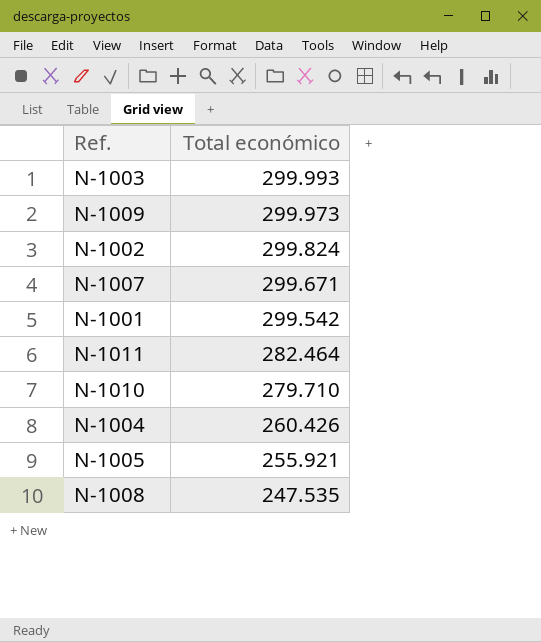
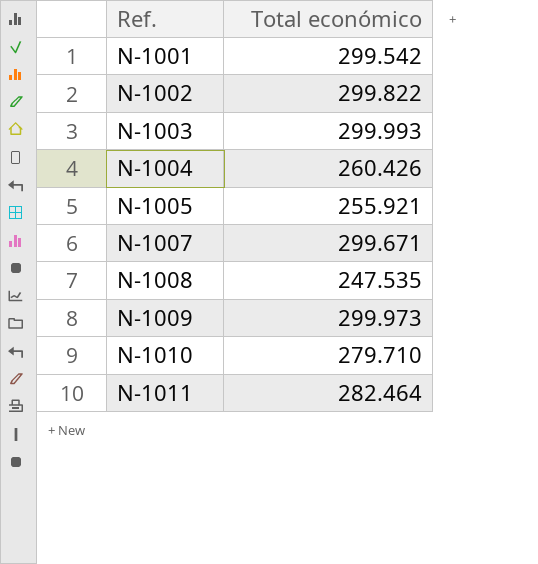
row order: Total económico descending -> Ref. ascending
N-1002 | Total económico: 299.824 -> 299.822

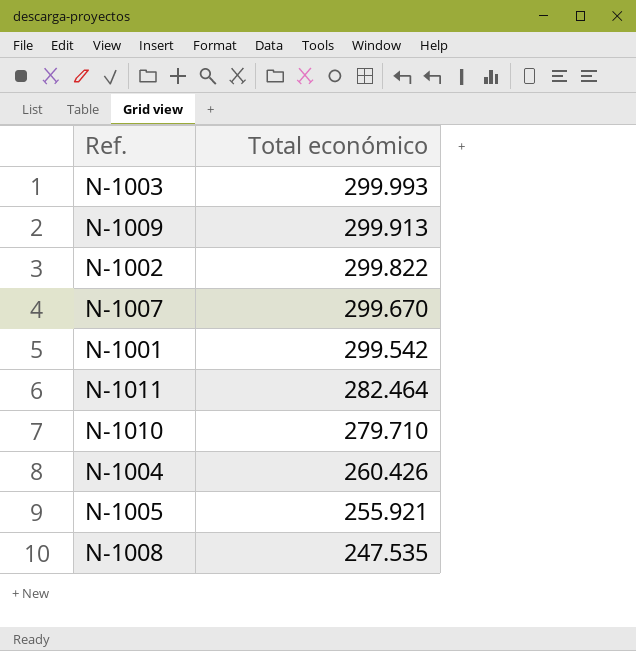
row order: Ref. ascending -> Total económico descending
N-1009 | Total económico: 299.973 -> 299.913
N-1007 | Total económico: 299.671 -> 299.670

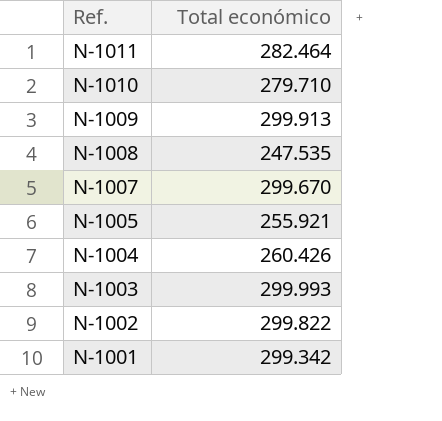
row order: Total económico descending -> Ref. descending
N-1001 | Total económico: 299.542 -> 299.342

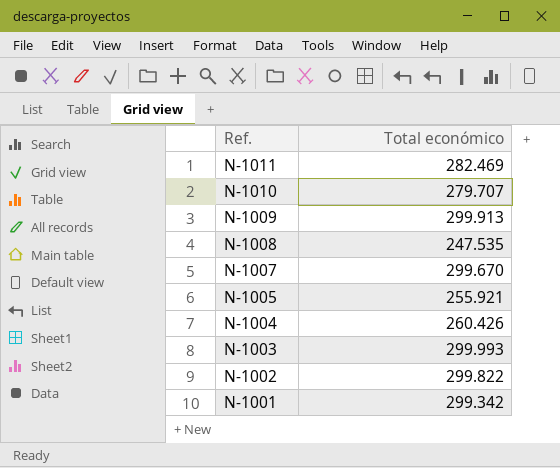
N-1011 | Total económico: 282.464 -> 282.469
N-1010 | Total económico: 279.710 -> 279.707

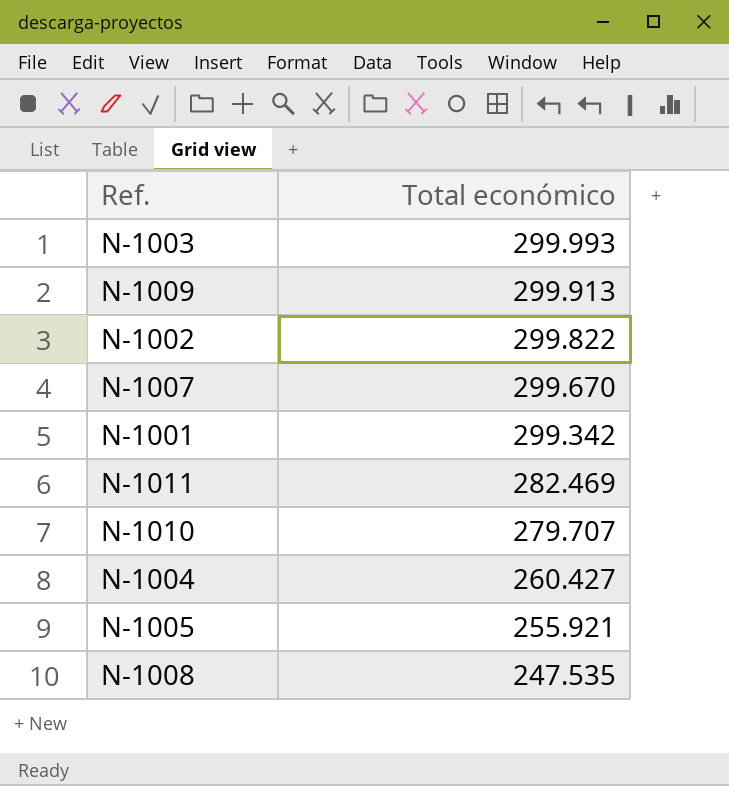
row order: Ref. descending -> Total económico descending
N-1004 | Total económico: 260.426 -> 260.427

